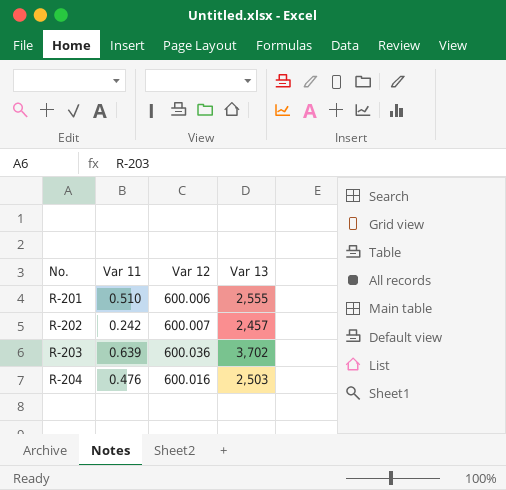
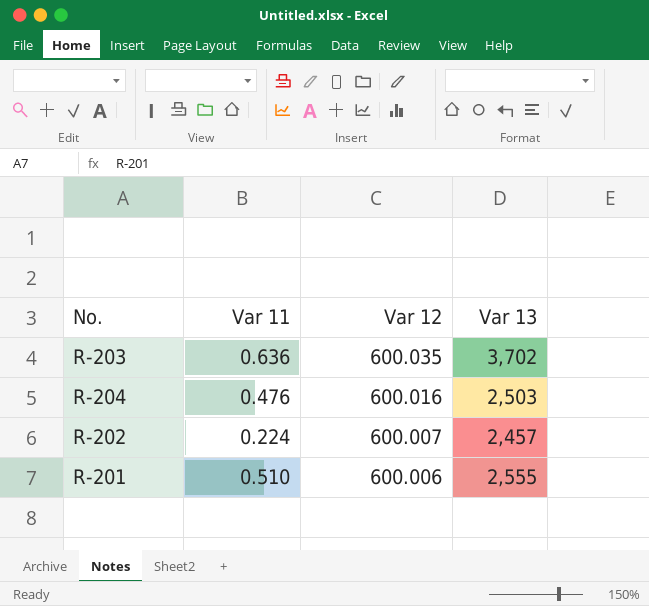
row order: No. ascending -> Var 12 descending
R-203 | Var 11: 0.639 -> 0.636
R-203 | Var 12: 600.036 -> 600.035
R-202 | Var 11: 0.242 -> 0.224

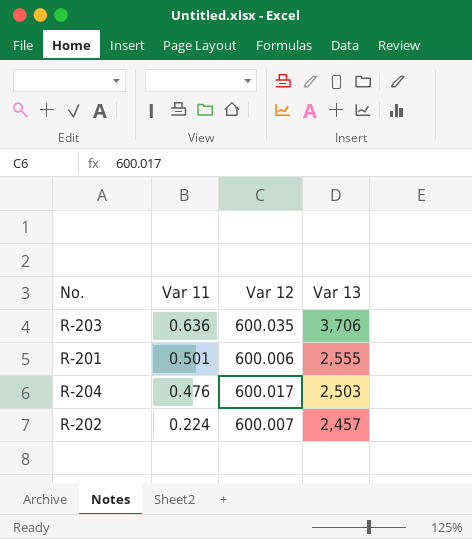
row order: Var 12 descending -> Var 11 descending
R-203 | Var 13: 3,702 -> 3,706
R-201 | Var 11: 0.510 -> 0.501
R-204 | Var 12: 600.016 -> 600.017

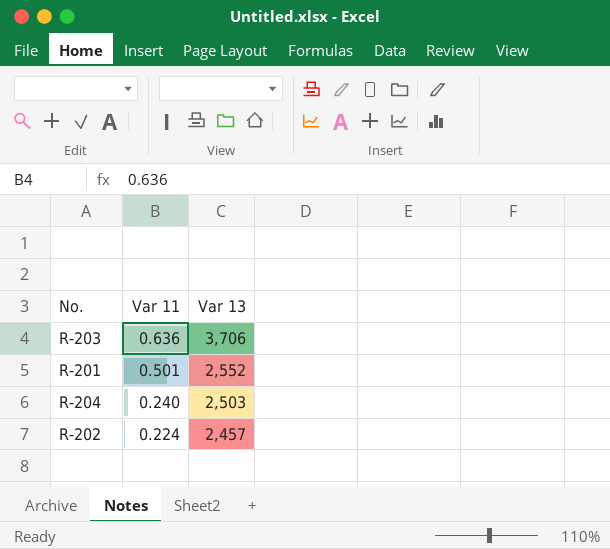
column Var 12 | position: 3 -> none
R-201 | Var 13: 2,555 -> 2,552
R-204 | Var 11: 0.476 -> 0.240

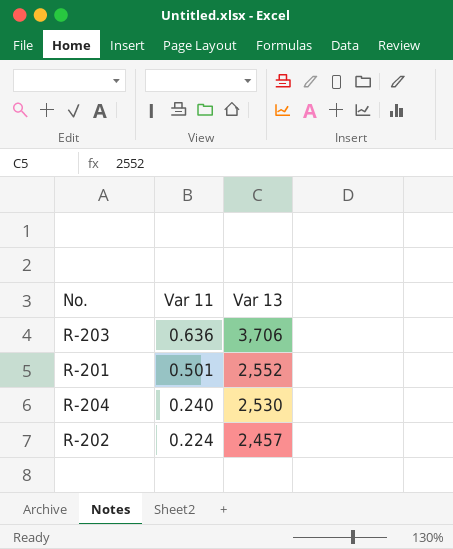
R-204 | Var 13: 2,503 -> 2,530

